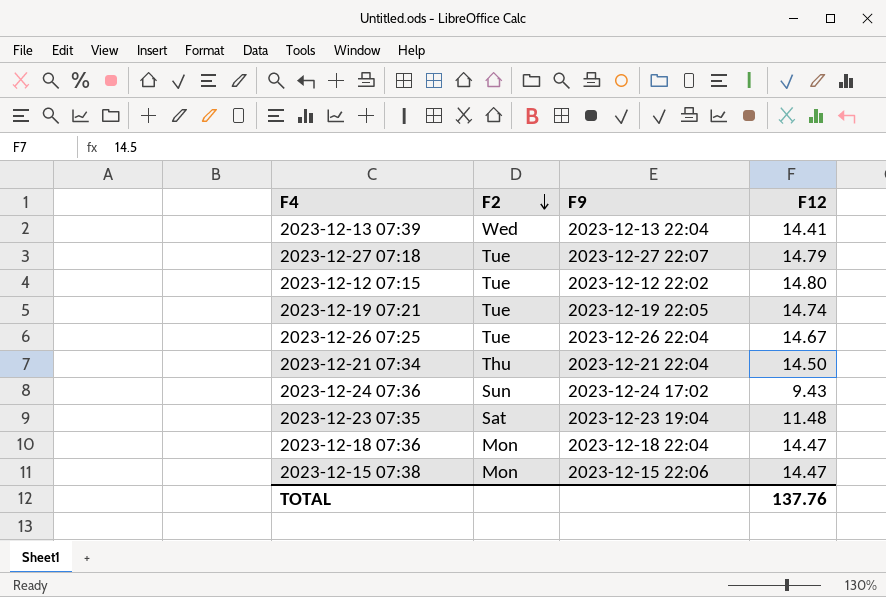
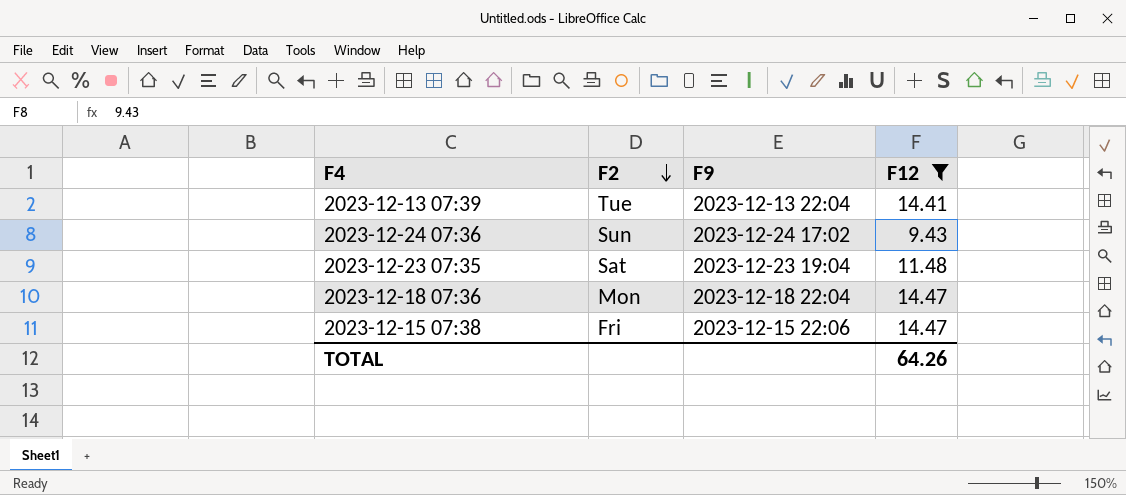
filter: none -> F12 <= 14.47
2023-12-13 07:39 | F2: Wed -> Tue
2023-12-15 07:38 | F2: Mon -> Fri
TOTAL | F12: 137.76 -> 64.26

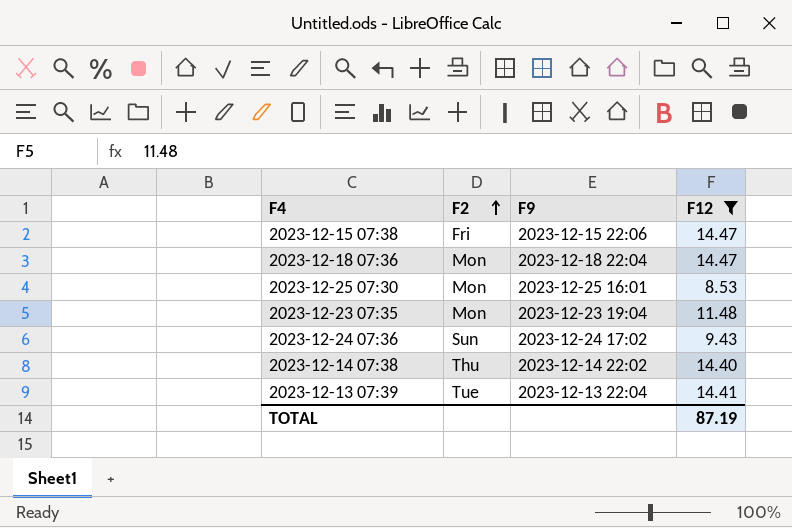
row order: F2 descending -> F2 ascending
row 2023-12-25 07:30: none -> Mon | 2023-12-25 16:01 | 8.53
2023-12-23 07:35 | F2: Sat -> Mon
row 2023-12-14 07:38: none -> Thu | 2023-12-14 22:02 | 14.40
TOTAL | F12: 64.26 -> 87.19

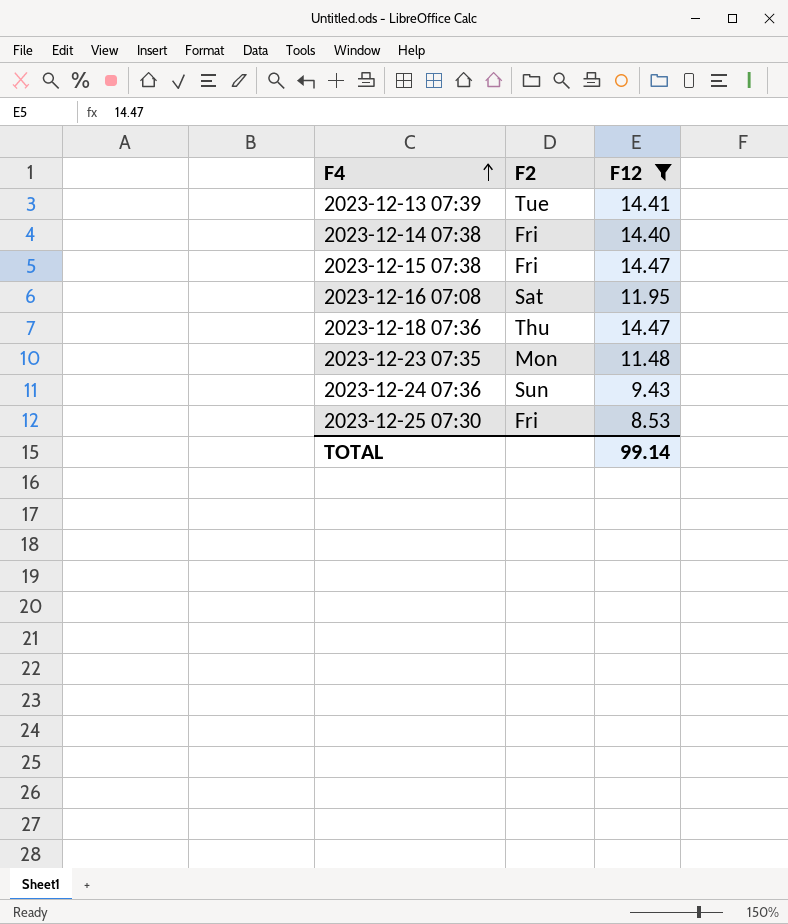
row order: F2 ascending -> F4 ascending
column F9 | position: 3 -> none
2023-12-14 07:38 | F2: Thu -> Fri
row 2023-12-16 07:08: none -> Sat | 11.95
2023-12-18 07:36 | F2: Mon -> Thu
2023-12-25 07:30 | F2: Mon -> Fri
TOTAL | F12: 87.19 -> 99.14

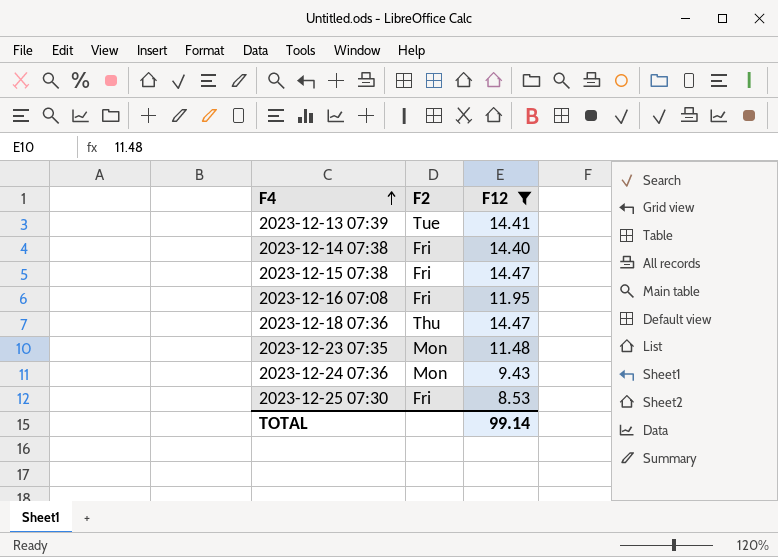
2023-12-16 07:08 | F2: Sat -> Fri
2023-12-24 07:36 | F2: Sun -> Mon

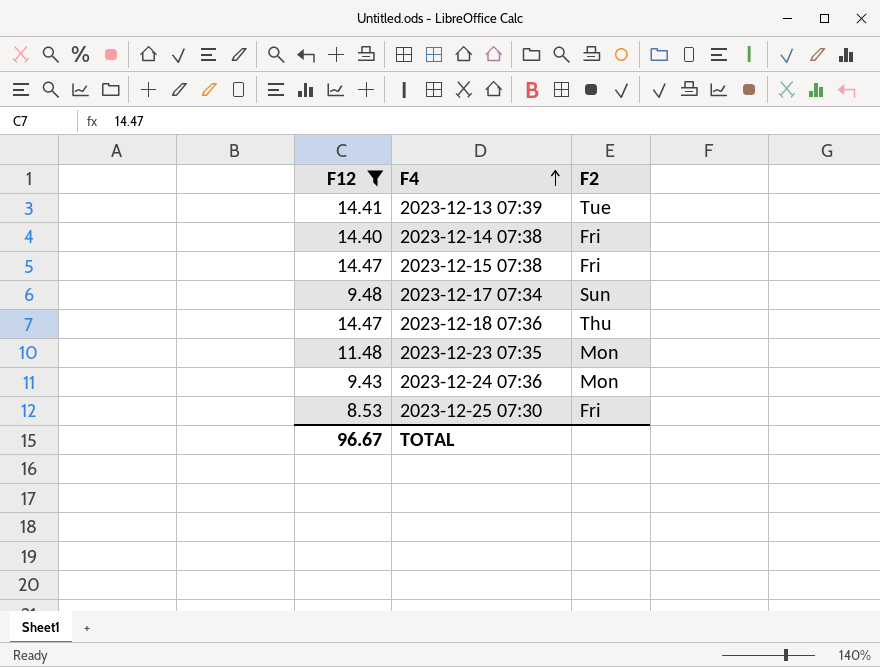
column F12 | position: 3 -> 1
row 2023-12-16 07:08: Fri | 11.95 -> none
row 2023-12-17 07:34: none -> 9.48 | Sun
TOTAL | F12: 99.14 -> 96.67

